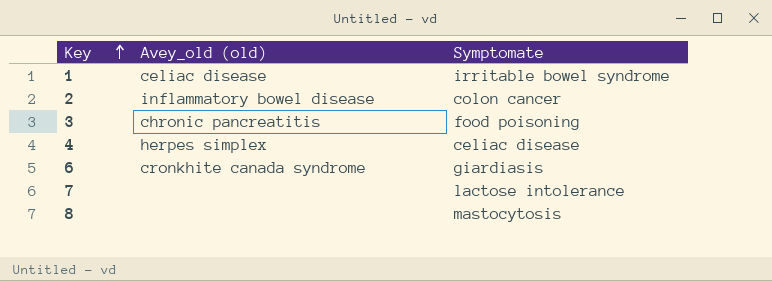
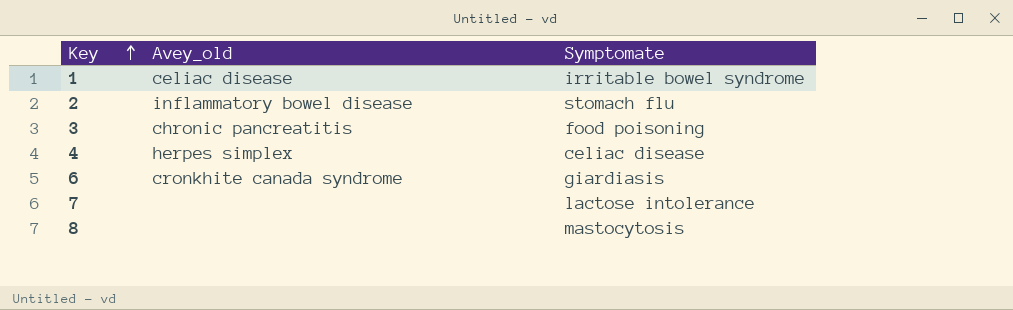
column name: Avey_old (old) -> Avey_old
2 | Symptomate: colon cancer -> stomach flu

